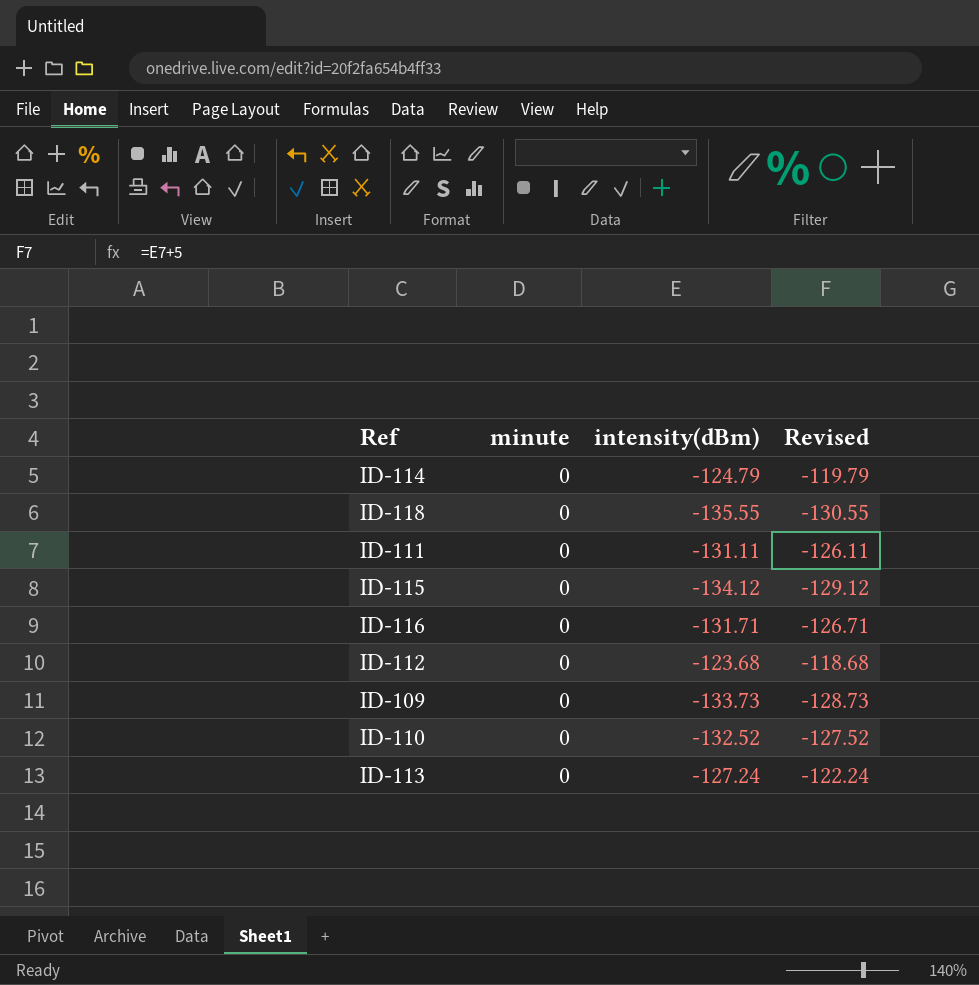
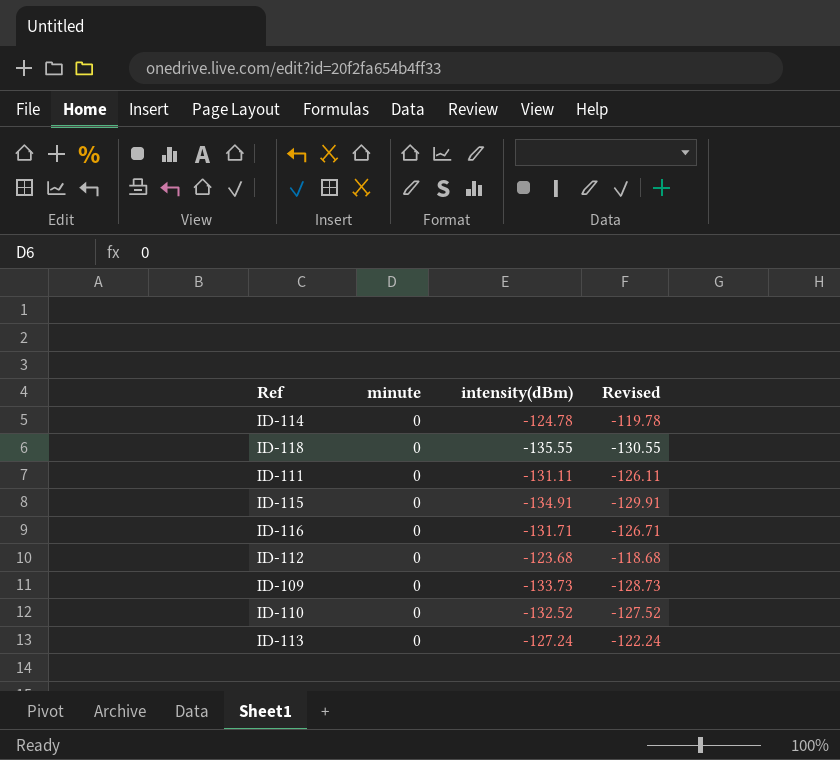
ID-114 | intensity(dBm): -124.79 -> -124.78
ID-114 | Revised: -119.79 -> -119.78
ID-115 | intensity(dBm): -134.12 -> -134.91
ID-115 | Revised: -129.12 -> -129.91

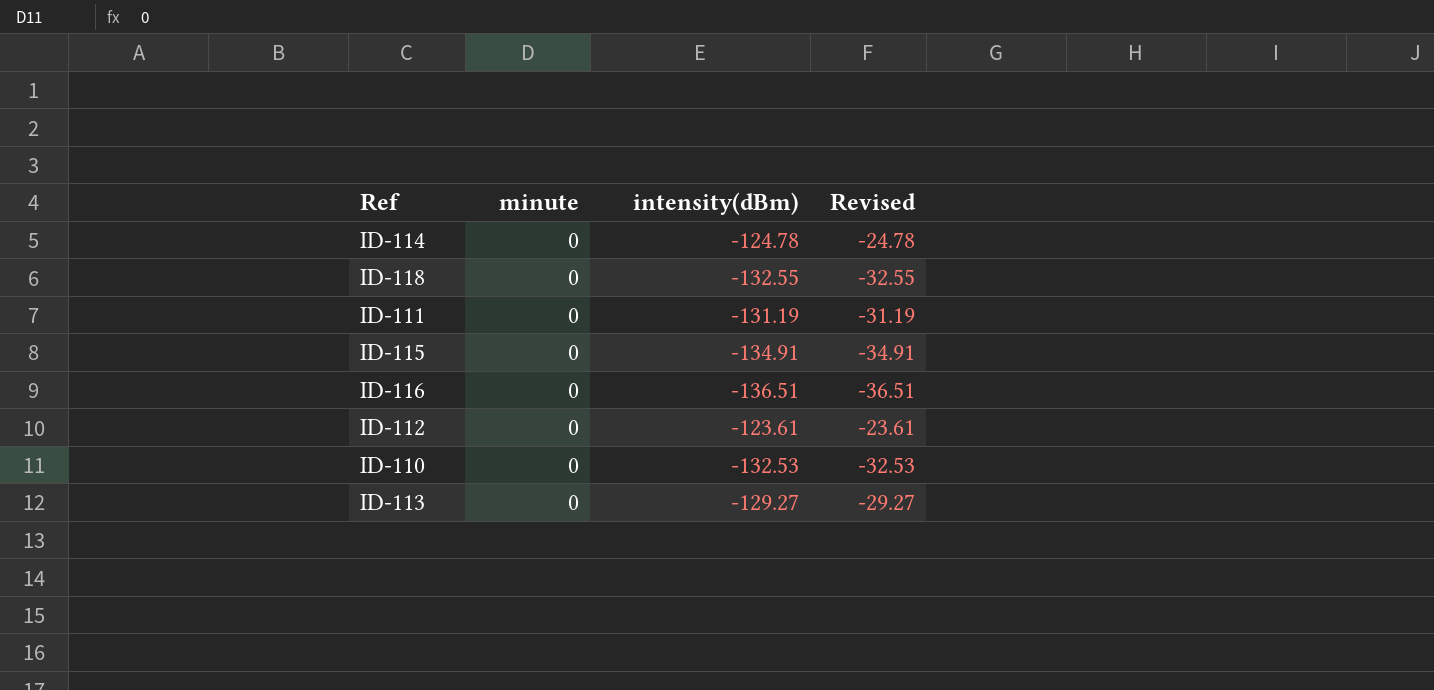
column Revised | formula: [intensity(dBm)] + 5 -> [intensity(dBm)] + 100
row ID-109: 0 | -133.73 | -128.73 -> none
ID-118 | intensity(dBm): -135.55 -> -132.55
ID-111 | intensity(dBm): -131.11 -> -131.19
ID-116 | intensity(dBm): -131.71 -> -136.51
ID-112 | intensity(dBm): -123.68 -> -123.61
ID-110 | intensity(dBm): -132.52 -> -132.53
ID-113 | intensity(dBm): -127.24 -> -129.27

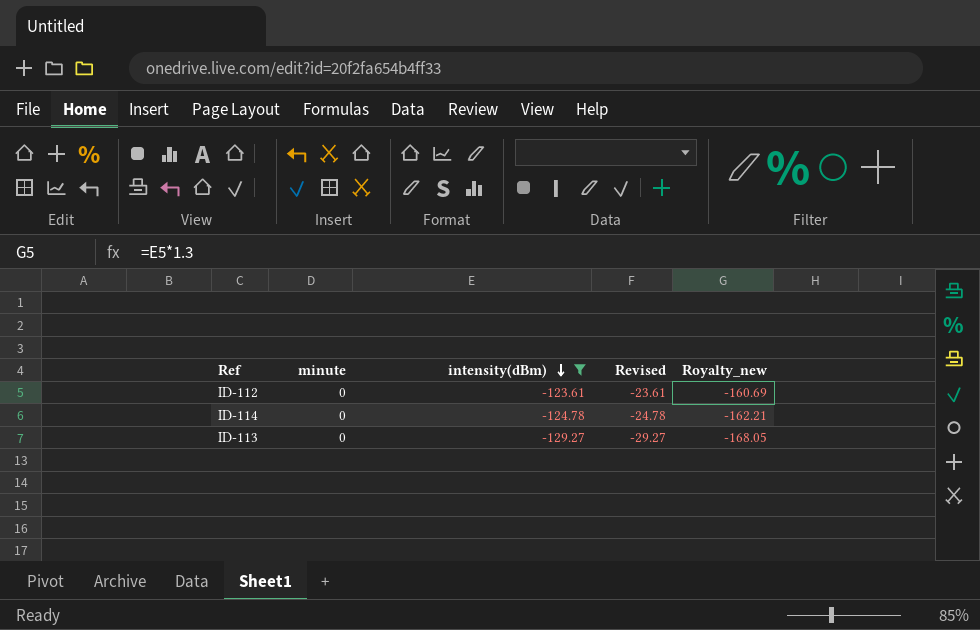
filter: none -> intensity(dBm) >= -129.27
row order: none -> intensity(dBm) descending
column Royalty_new | formula: none -> [intensity(dBm)] * 1.3

